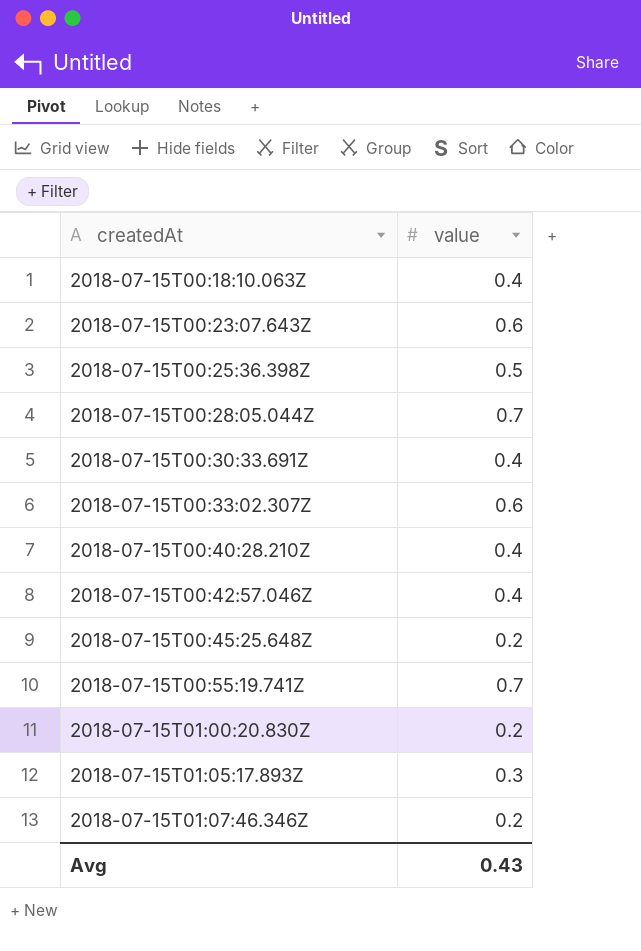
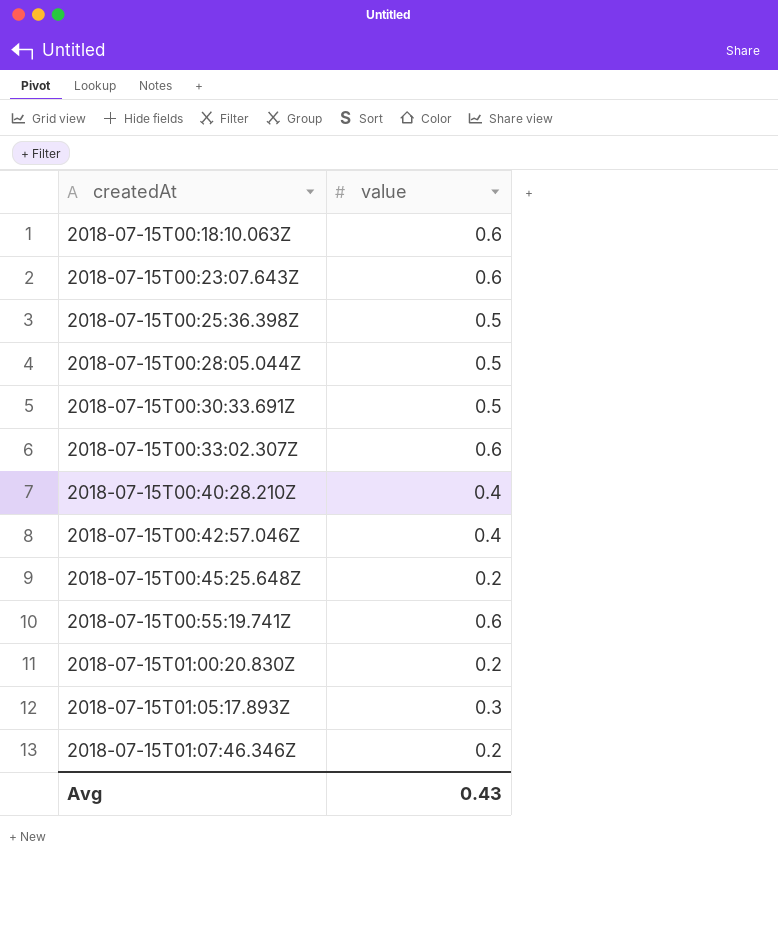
2018-07-15T00:18:10.063Z | value: 0.4 -> 0.6
2018-07-15T00:28:05.044Z | value: 0.7 -> 0.5
2018-07-15T00:30:33.691Z | value: 0.4 -> 0.5
2018-07-15T00:55:19.741Z | value: 0.7 -> 0.6

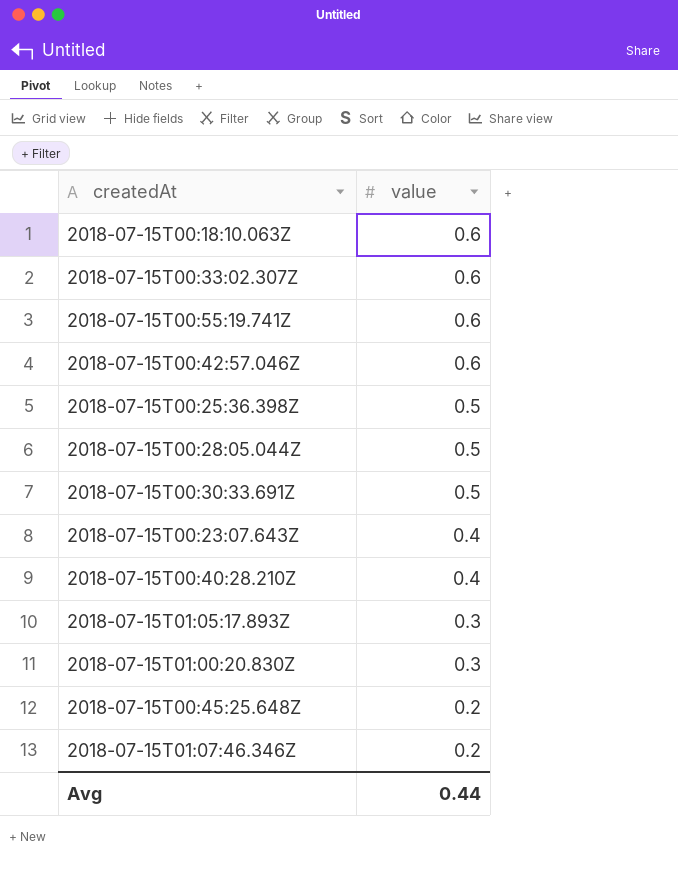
row order: createdAt ascending -> value descending
2018-07-15T00:42:57.046Z | value: 0.4 -> 0.6
2018-07-15T00:23:07.643Z | value: 0.6 -> 0.4
2018-07-15T01:00:20.830Z | value: 0.2 -> 0.3
Avg | value: 0.43 -> 0.44

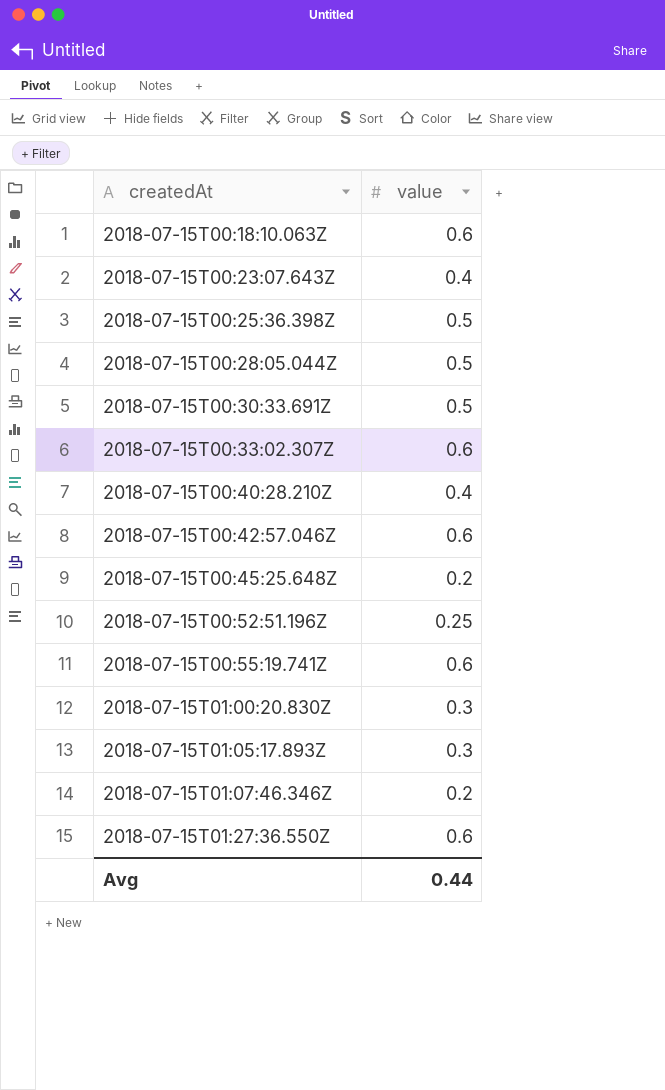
row order: value descending -> createdAt ascending
row 2018-07-15T00:52:51.196Z: none -> 0.25
row 2018-07-15T01:27:36.550Z: none -> 0.6

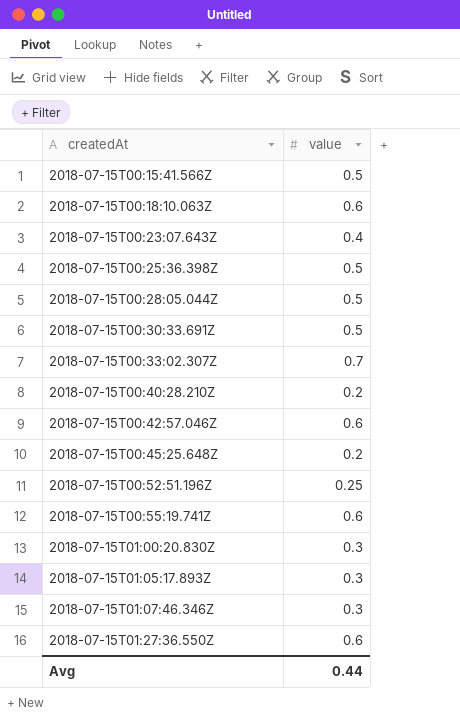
row 2018-07-15T00:15:41.566Z: none -> 0.5
2018-07-15T00:33:02.307Z | value: 0.6 -> 0.7
2018-07-15T00:40:28.210Z | value: 0.4 -> 0.2
2018-07-15T01:07:46.346Z | value: 0.2 -> 0.3

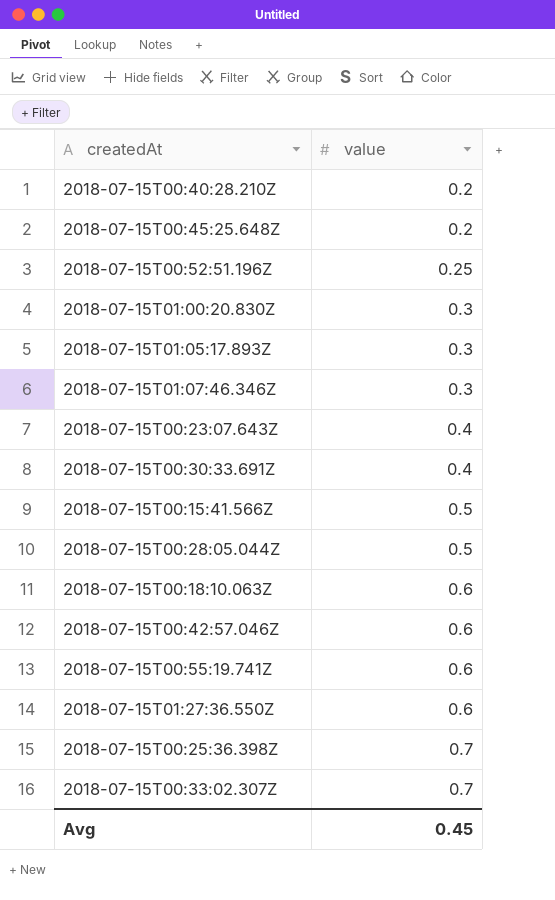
row order: createdAt ascending -> value ascending
2018-07-15T00:30:33.691Z | value: 0.5 -> 0.4
2018-07-15T00:25:36.398Z | value: 0.5 -> 0.7
Avg | value: 0.44 -> 0.45

